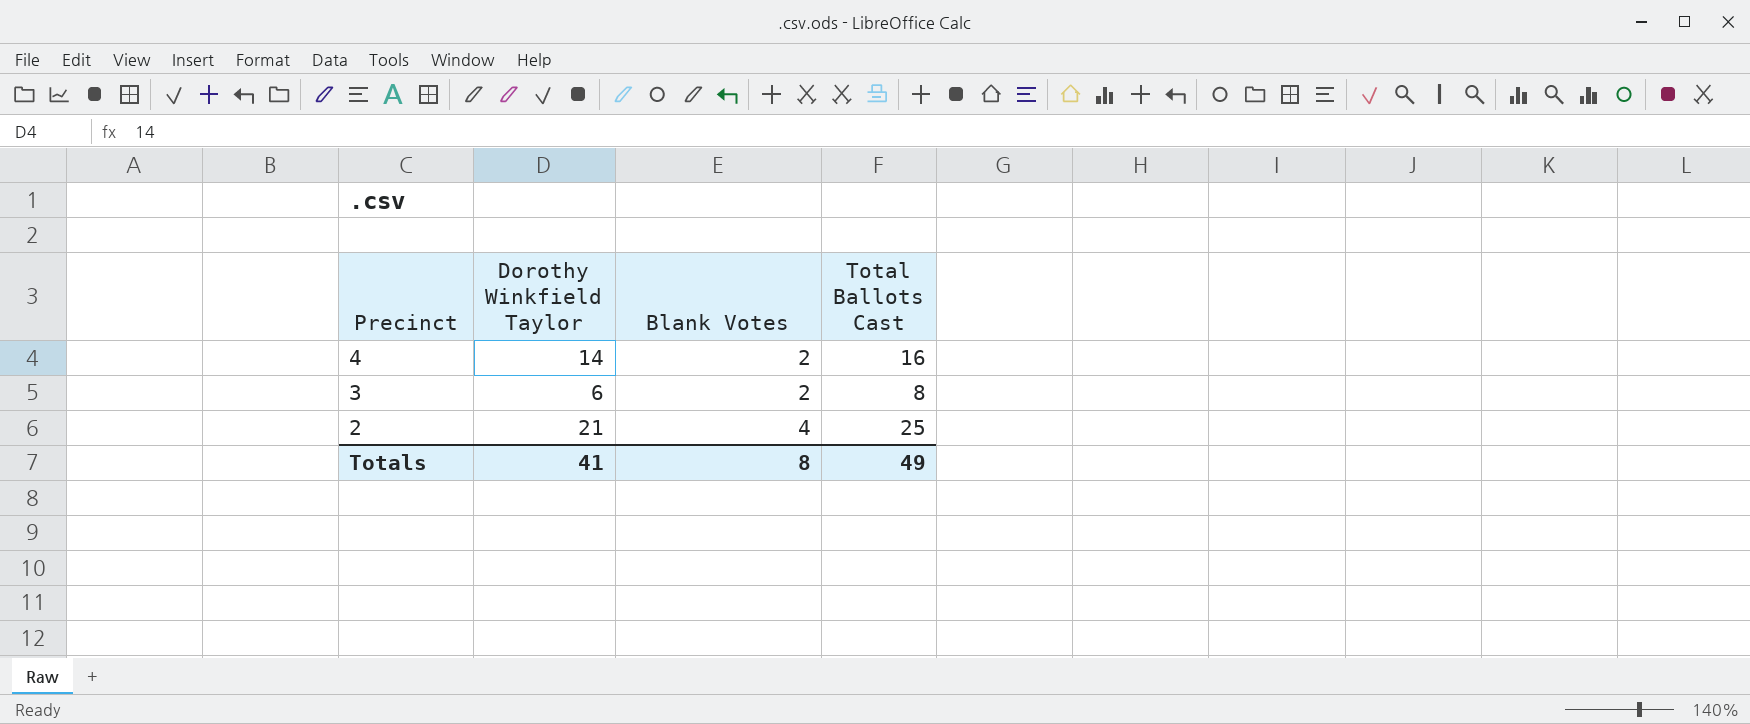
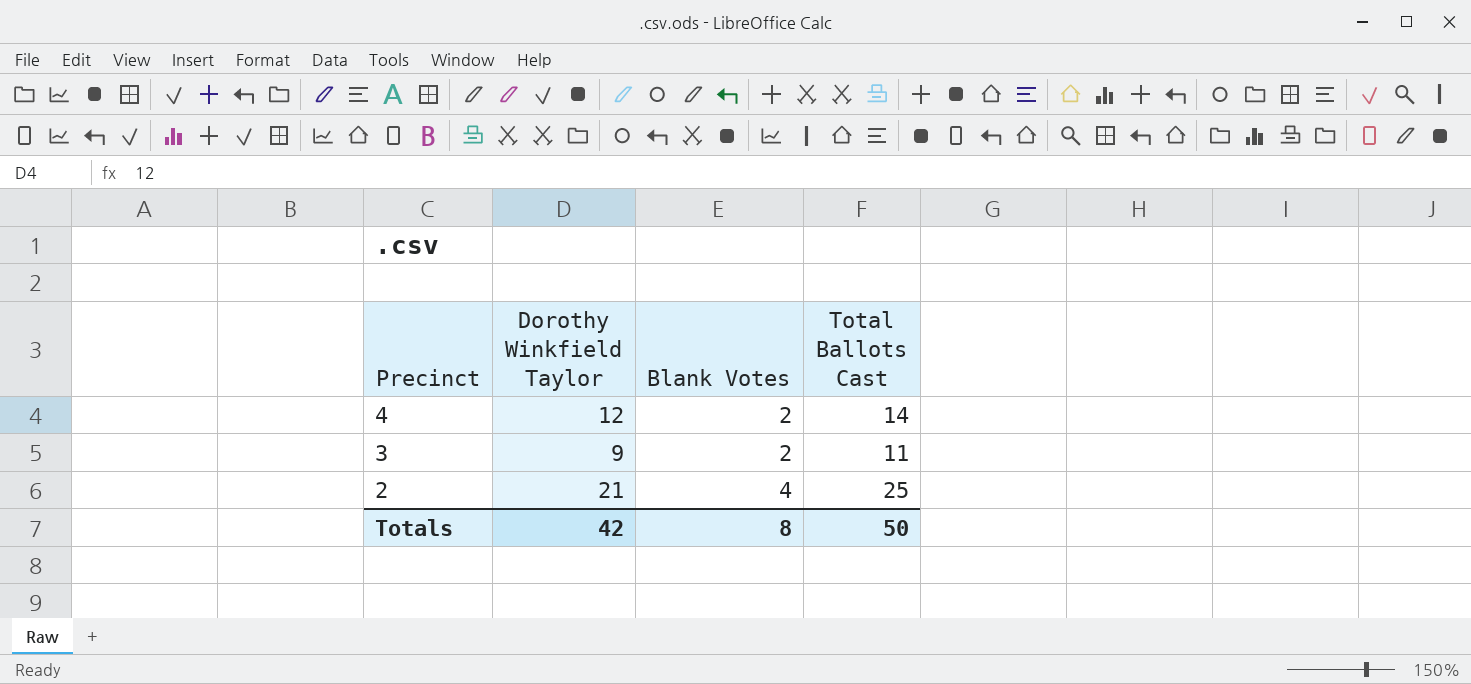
4 | Dorothy Winkfield Taylor: 14 -> 12
4 | Total Ballots Cast: 16 -> 14
3 | Dorothy Winkfield Taylor: 6 -> 9
3 | Total Ballots Cast: 8 -> 11
Totals | Dorothy Winkfield Taylor: 41 -> 42
Totals | Total Ballots Cast: 49 -> 50

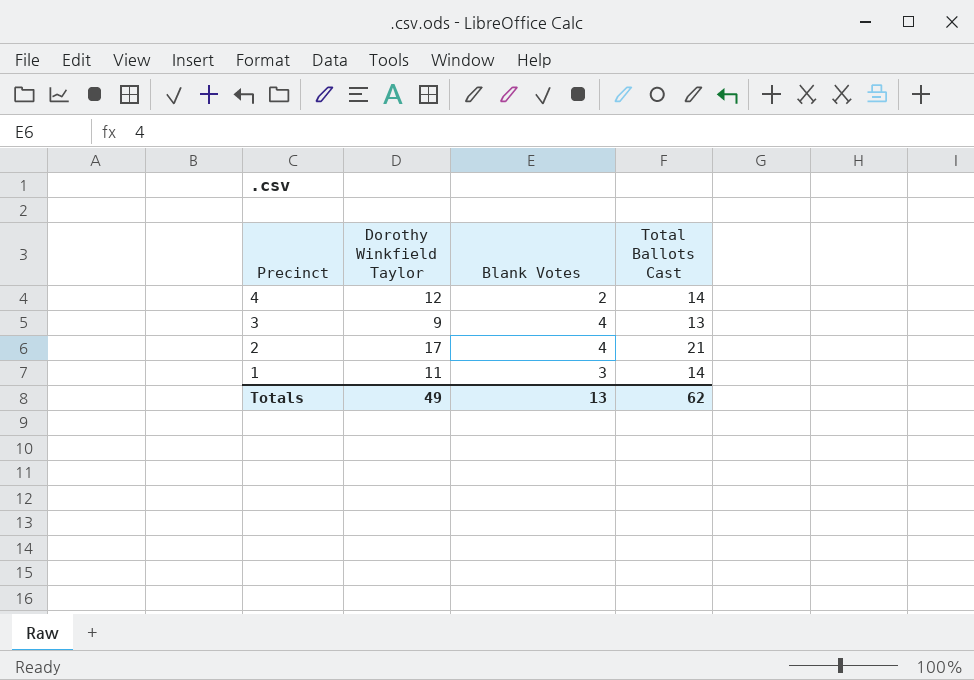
3 | Blank Votes: 2 -> 4
3 | Total Ballots Cast: 11 -> 13
2 | Dorothy Winkfield Taylor: 21 -> 17
2 | Total Ballots Cast: 25 -> 21
row 1: none -> 11 | 3 | 14
Totals | Dorothy Winkfield Taylor: 42 -> 49
Totals | Blank Votes: 8 -> 13
Totals | Total Ballots Cast: 50 -> 62

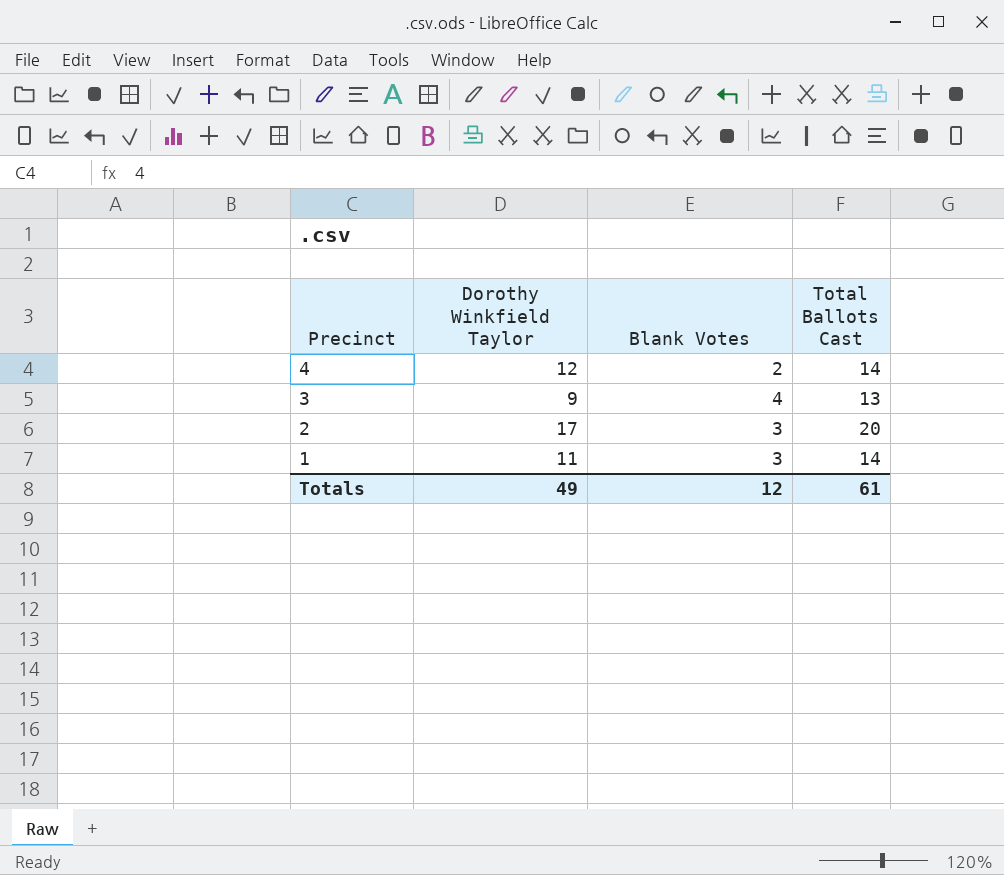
2 | Blank Votes: 4 -> 3
2 | Total Ballots Cast: 21 -> 20
Totals | Blank Votes: 13 -> 12
Totals | Total Ballots Cast: 62 -> 61

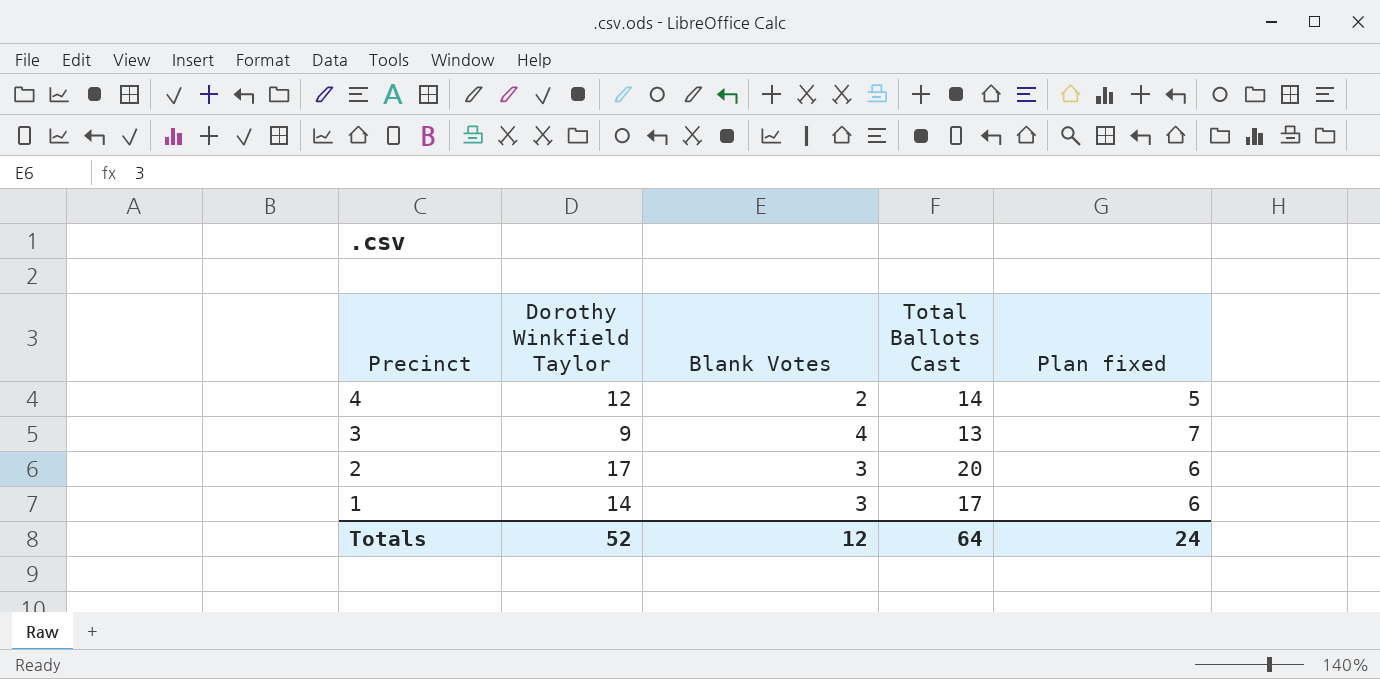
column Plan fixed | formula: none -> [Blank Votes] + 3
1 | Dorothy Winkfield Taylor: 11 -> 14
1 | Total Ballots Cast: 14 -> 17
Totals | Dorothy Winkfield Taylor: 49 -> 52
Totals | Total Ballots Cast: 61 -> 64

